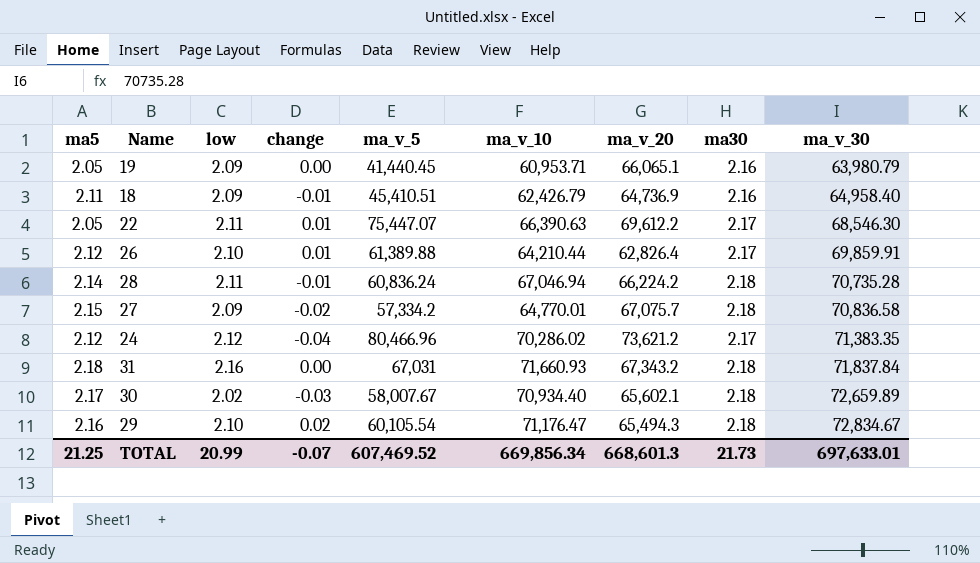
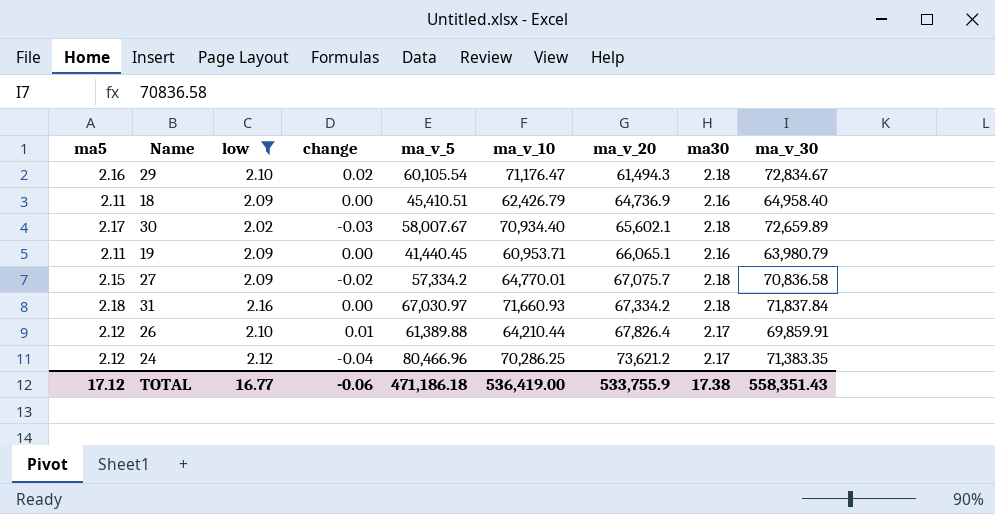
filter: none -> low != 2.11
row order: ma_v_30 ascending -> ma_v_20 ascending
29 | ma_v_20: 65,494.3 -> 61,494.3
18 | change: -0.01 -> 0.00
19 | ma5: 2.05 -> 2.11
31 | ma_v_5: 67,031 -> 67,030.97
31 | ma_v_20: 67,343.2 -> 67,334.2
26 | ma_v_20: 62,826.4 -> 67,826.4
24 | ma_v_10: 70,286.02 -> 70,286.25
TOTAL | ma5: 21.25 -> 17.12
TOTAL | low: 20.99 -> 16.77
TOTAL | change: -0.07 -> -0.06
TOTAL | ma_v_5: 607,469.52 -> 471,186.18
TOTAL | ma_v_10: 669,856.34 -> 536,419.00
TOTAL | ma_v_20: 668,601.3 -> 533,755.9
TOTAL | ma30: 21.73 -> 17.38
TOTAL | ma_v_30: 697,633.01 -> 558,351.43

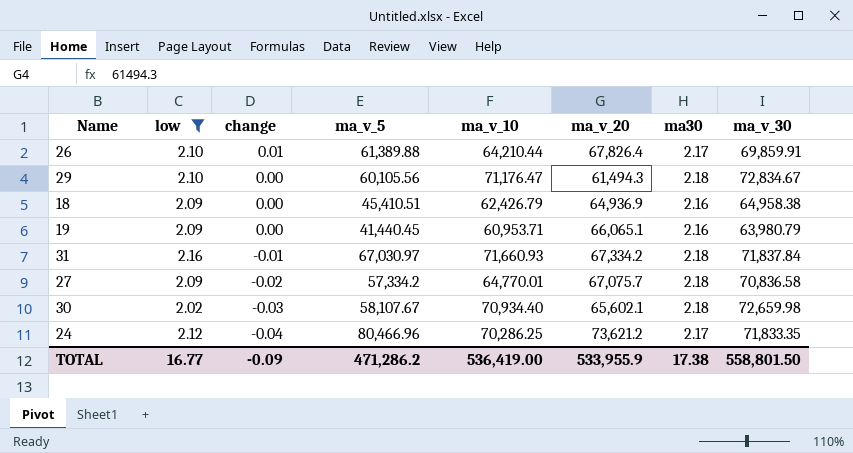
row order: ma_v_20 ascending -> change descending
column ma5 | position: 1 -> none
29 | change: 0.02 -> 0.00
29 | ma_v_5: 60,105.54 -> 60,105.56
18 | ma_v_20: 64,736.9 -> 64,936.9
18 | ma_v_30: 64,958.40 -> 64,958.38
31 | change: 0.00 -> -0.01
30 | ma_v_5: 58,007.67 -> 58,107.67
30 | ma_v_30: 72,659.89 -> 72,659.98
24 | ma_v_30: 71,383.35 -> 71,833.35
TOTAL | change: -0.06 -> -0.09
TOTAL | ma_v_5: 471,186.18 -> 471,286.2
TOTAL | ma_v_20: 533,755.9 -> 533,955.9
TOTAL | ma_v_30: 558,351.43 -> 558,801.50

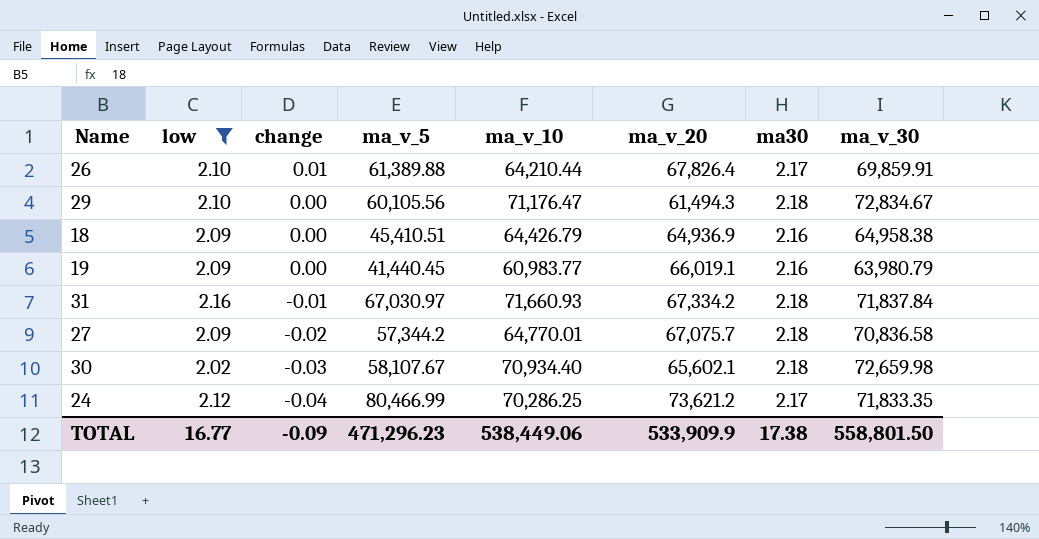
18 | ma_v_10: 62,426.79 -> 64,426.79
19 | ma_v_10: 60,953.71 -> 60,983.77
19 | ma_v_20: 66,065.1 -> 66,019.1
27 | ma_v_5: 57,334.2 -> 57,344.2
24 | ma_v_5: 80,466.96 -> 80,466.99
TOTAL | ma_v_5: 471,286.2 -> 471,296.23
TOTAL | ma_v_10: 536,419.00 -> 538,449.06
TOTAL | ma_v_20: 533,955.9 -> 533,909.9

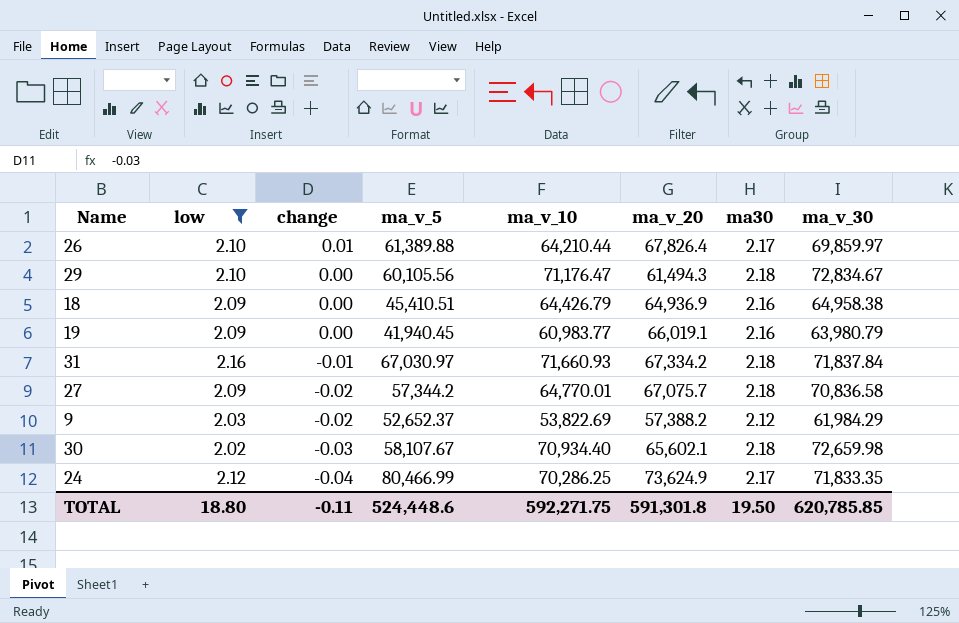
26 | ma_v_30: 69,859.91 -> 69,859.97
19 | ma_v_5: 41,440.45 -> 41,940.45
row 9: none -> 2.03 | -0.02 | 52,652.37 | 53,822.69 | 57,388.2 | 2.12 | 61,984.29
24 | ma_v_20: 73,621.2 -> 73,624.9
TOTAL | low: 16.77 -> 18.80
TOTAL | change: -0.09 -> -0.11
TOTAL | ma_v_5: 471,296.23 -> 524,448.6
TOTAL | ma_v_10: 538,449.06 -> 592,271.75
TOTAL | ma_v_20: 533,909.9 -> 591,301.8
TOTAL | ma30: 17.38 -> 19.50
TOTAL | ma_v_30: 558,801.50 -> 620,785.85

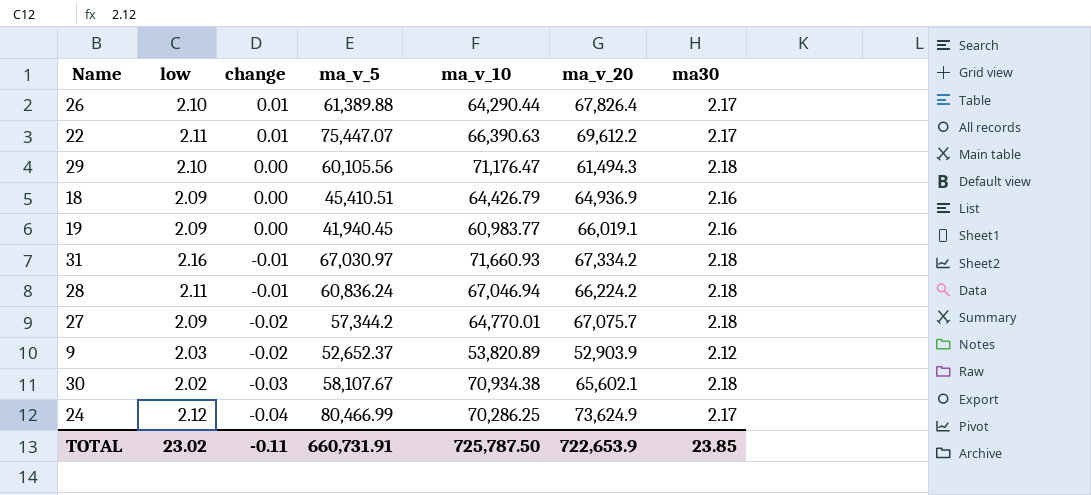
filter: low != 2.11 -> none
column ma_v_30 | position: 8 -> none
26 | ma_v_10: 64,210.44 -> 64,290.44
9 | ma_v_10: 53,822.69 -> 53,820.89
9 | ma_v_20: 57,388.2 -> 52,903.9
30 | ma_v_10: 70,934.40 -> 70,934.38
TOTAL | low: 18.80 -> 23.02
TOTAL | ma_v_5: 524,448.6 -> 660,731.91
TOTAL | ma_v_10: 592,271.75 -> 725,787.50
TOTAL | ma_v_20: 591,301.8 -> 722,653.9
TOTAL | ma30: 19.50 -> 23.85

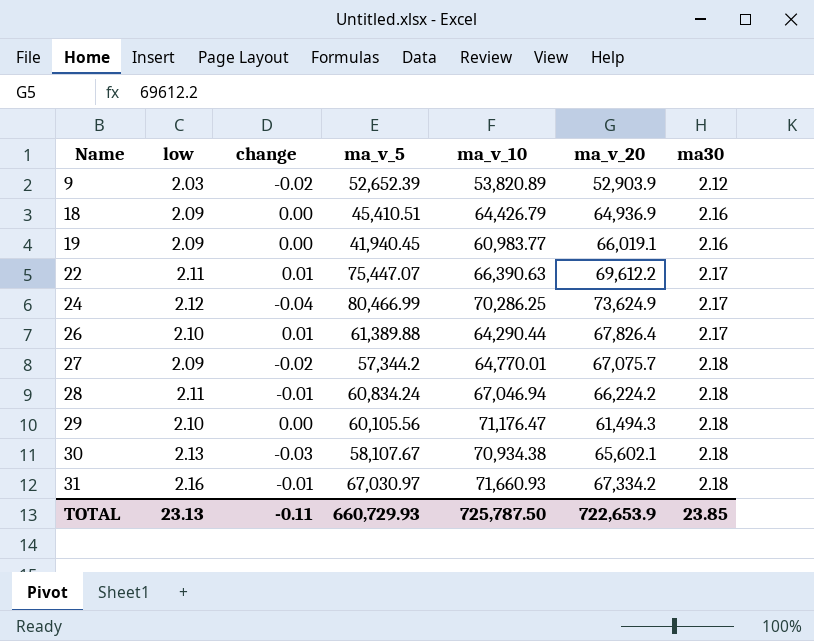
row order: change descending -> Name ascending
9 | ma_v_5: 52,652.37 -> 52,652.39
28 | ma_v_5: 60,836.24 -> 60,834.24
30 | low: 2.02 -> 2.13
TOTAL | low: 23.02 -> 23.13
TOTAL | ma_v_5: 660,731.91 -> 660,729.93

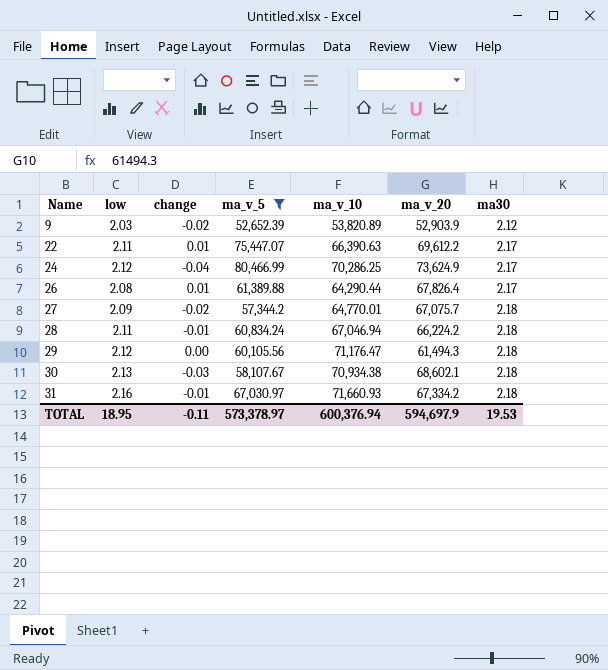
filter: none -> ma_v_5 >= 52,652.39
26 | low: 2.10 -> 2.08
29 | low: 2.10 -> 2.12
30 | ma_v_20: 65,602.1 -> 68,602.1
TOTAL | low: 23.13 -> 18.95
TOTAL | ma_v_5: 660,729.93 -> 573,378.97
TOTAL | ma_v_10: 725,787.50 -> 600,376.94
TOTAL | ma_v_20: 722,653.9 -> 594,697.9
TOTAL | ma30: 23.85 -> 19.53

